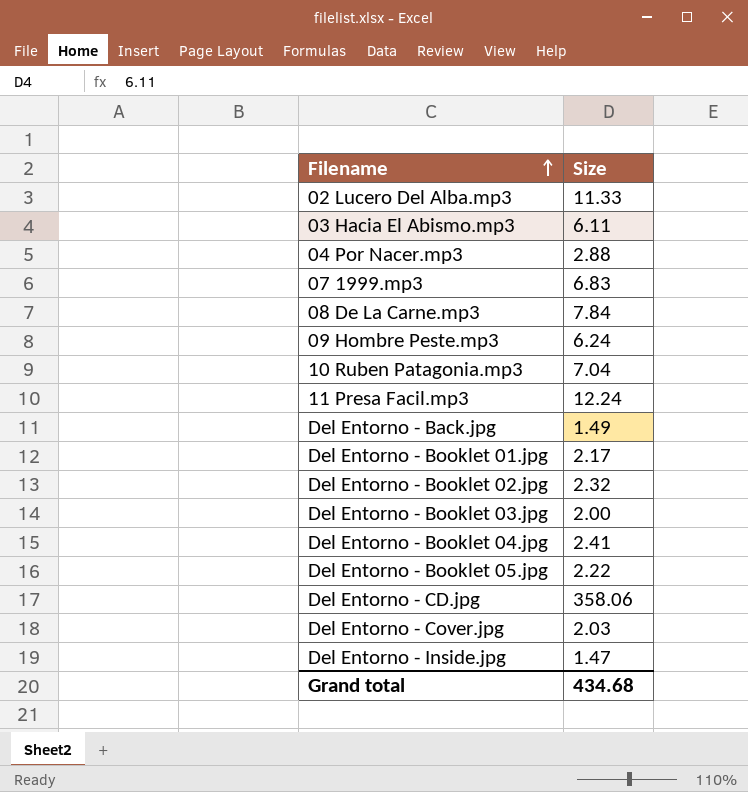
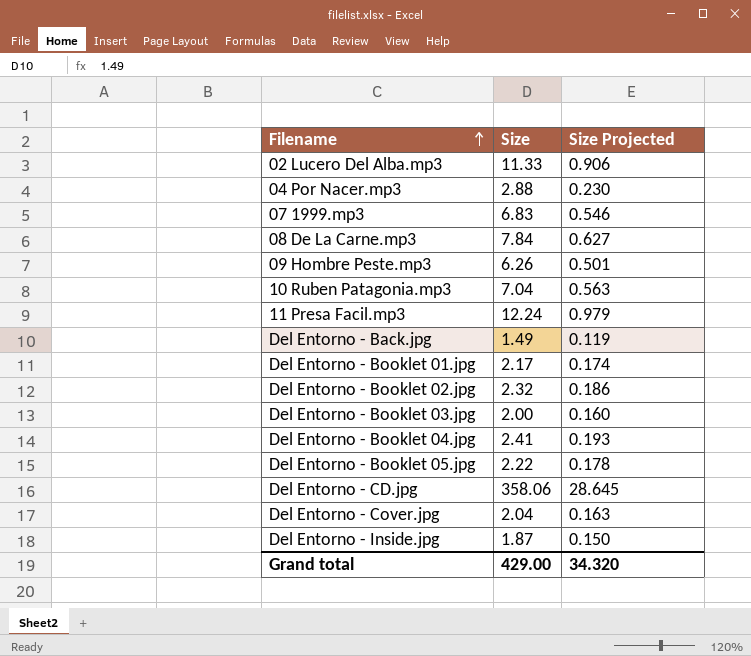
column Size Projected | formula: none -> [Size] * 0.08
row 03 Hacia El Abismo.mp3: 6.11 -> none
09 Hombre Peste.mp3 | Size: 6.24 -> 6.26
Del Entorno - Cover.jpg | Size: 2.03 -> 2.04
Del Entorno - Inside.jpg | Size: 1.47 -> 1.87
Grand total | Size: 434.68 -> 429.00

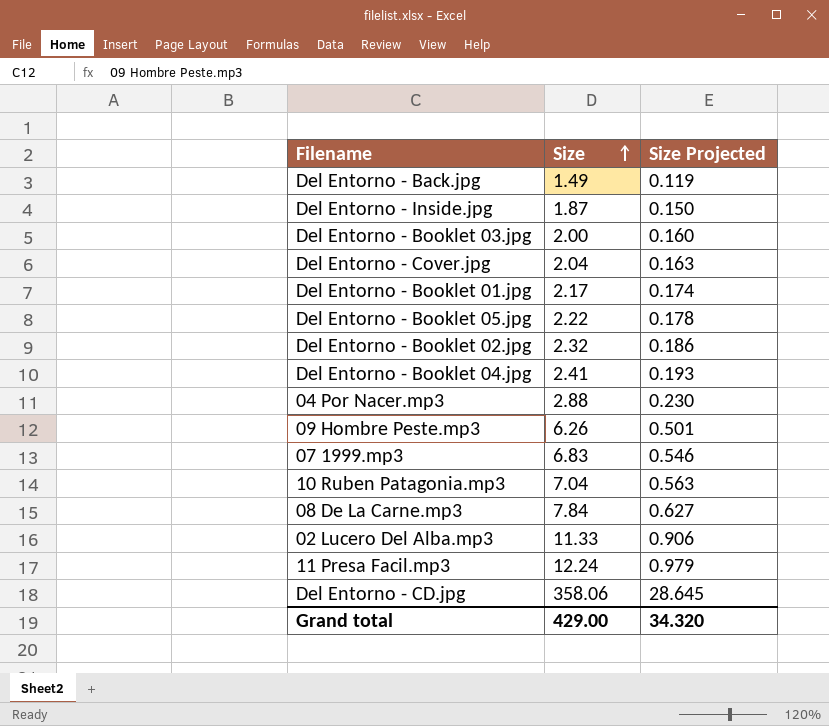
row order: Filename ascending -> Size ascending

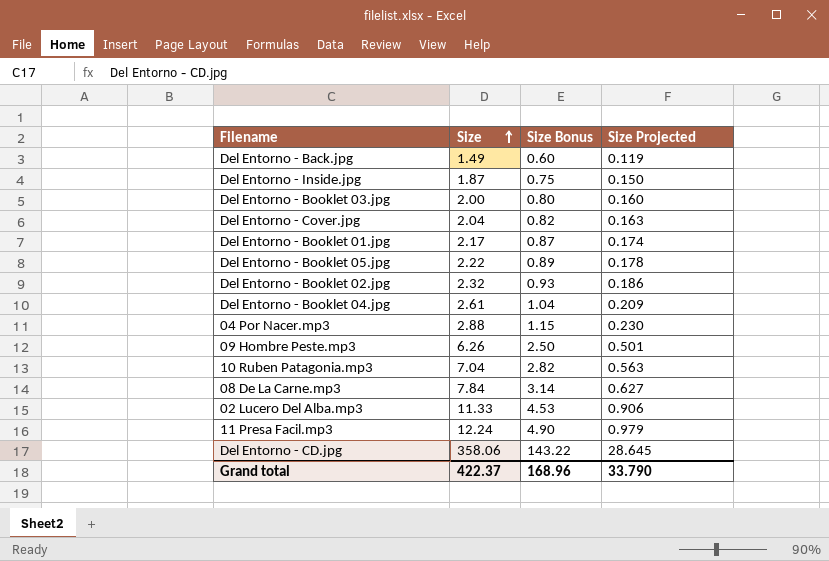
column Size Bonus | formula: none -> [Size] * 0.4
row 07 1999.mp3: 6.83 | 0.546 -> none
Del Entorno - Booklet 04.jpg | Size: 2.41 -> 2.61
Del Entorno - Booklet 04.jpg | Size Projected: 0.193 -> 0.209
Grand total | Size: 429.00 -> 422.37
Grand total | Size Projected: 34.320 -> 33.790

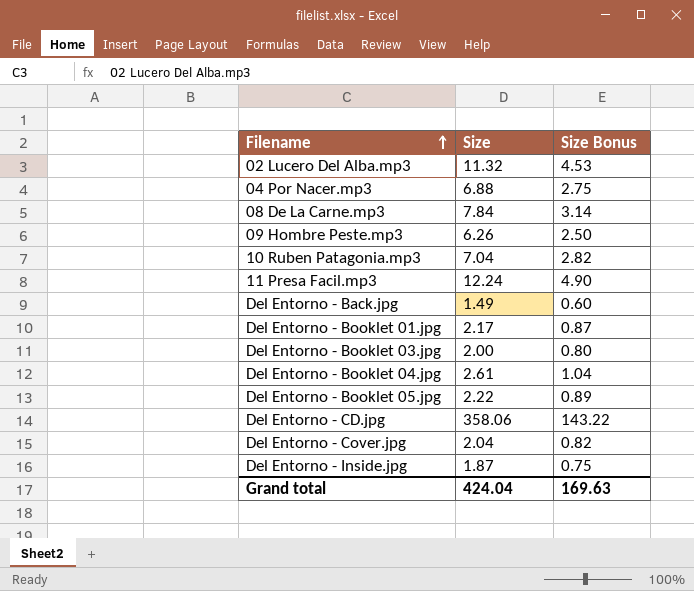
row order: Size ascending -> Filename ascending
column Size Projected | formula: [Size] * 0.08 -> none
row Del Entorno - Booklet 02.jpg: 2.32 | 0.93 | 0.186 -> none
02 Lucero Del Alba.mp3 | Size: 11.33 -> 11.32
04 Por Nacer.mp3 | Size: 2.88 -> 6.88
04 Por Nacer.mp3 | Size Bonus: 1.15 -> 2.75
Grand total | Size: 422.37 -> 424.04
Grand total | Size Bonus: 168.96 -> 169.63

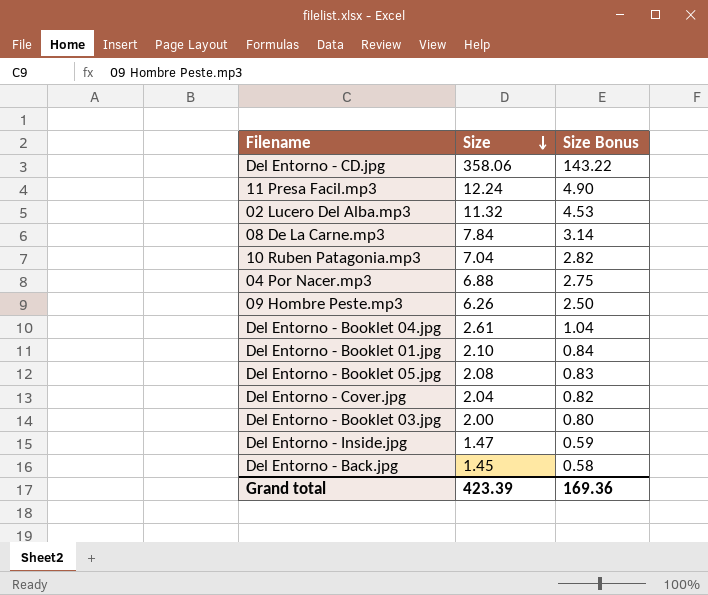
row order: Filename ascending -> Size descending
Del Entorno - Booklet 01.jpg | Size: 2.17 -> 2.10
Del Entorno - Booklet 01.jpg | Size Bonus: 0.87 -> 0.84
Del Entorno - Booklet 05.jpg | Size: 2.22 -> 2.08
Del Entorno - Booklet 05.jpg | Size Bonus: 0.89 -> 0.83
Del Entorno - Inside.jpg | Size: 1.87 -> 1.47
Del Entorno - Inside.jpg | Size Bonus: 0.75 -> 0.59
Del Entorno - Back.jpg | Size: 1.49 -> 1.45
Del Entorno - Back.jpg | Size Bonus: 0.60 -> 0.58
Grand total | Size: 424.04 -> 423.39
Grand total | Size Bonus: 169.63 -> 169.36

